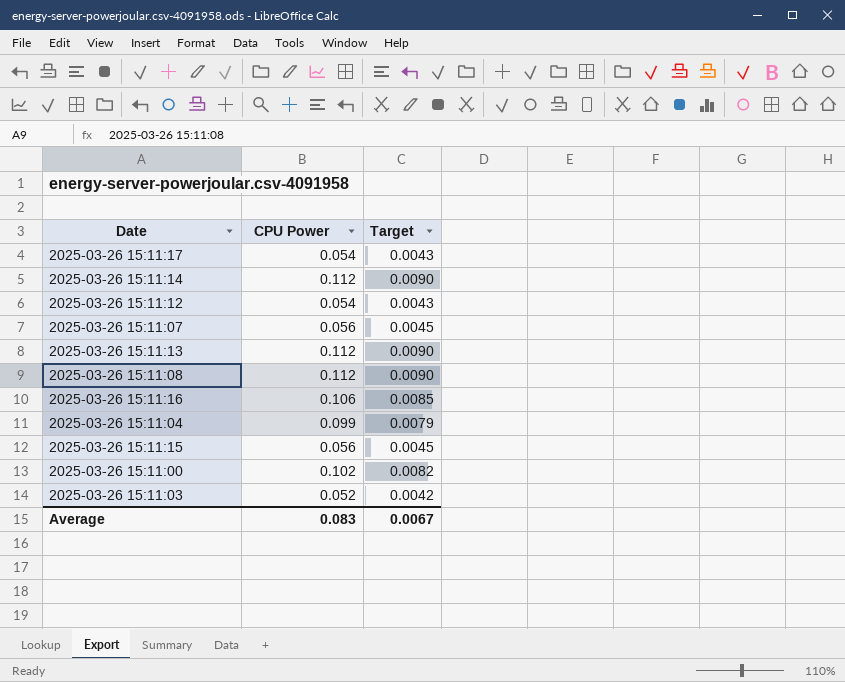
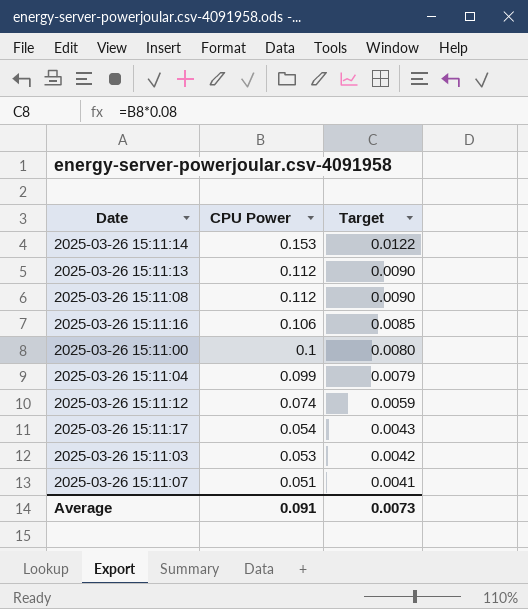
row order: none -> CPU Power descending
row 2025-03-26 15:11:15: 0.056 | 0.0045 -> none
2025-03-26 15:11:14 | CPU Power: 0.112 -> 0.153
2025-03-26 15:11:14 | Target: 0.0090 -> 0.0122
2025-03-26 15:11:00 | CPU Power: 0.102 -> 0.1
2025-03-26 15:11:00 | Target: 0.0082 -> 0.0080
2025-03-26 15:11:12 | CPU Power: 0.054 -> 0.074
2025-03-26 15:11:12 | Target: 0.0043 -> 0.0059
2025-03-26 15:11:03 | CPU Power: 0.052 -> 0.053
2025-03-26 15:11:07 | CPU Power: 0.056 -> 0.051
2025-03-26 15:11:07 | Target: 0.0045 -> 0.0041
Average | CPU Power: 0.083 -> 0.091
Average | Target: 0.0067 -> 0.0073

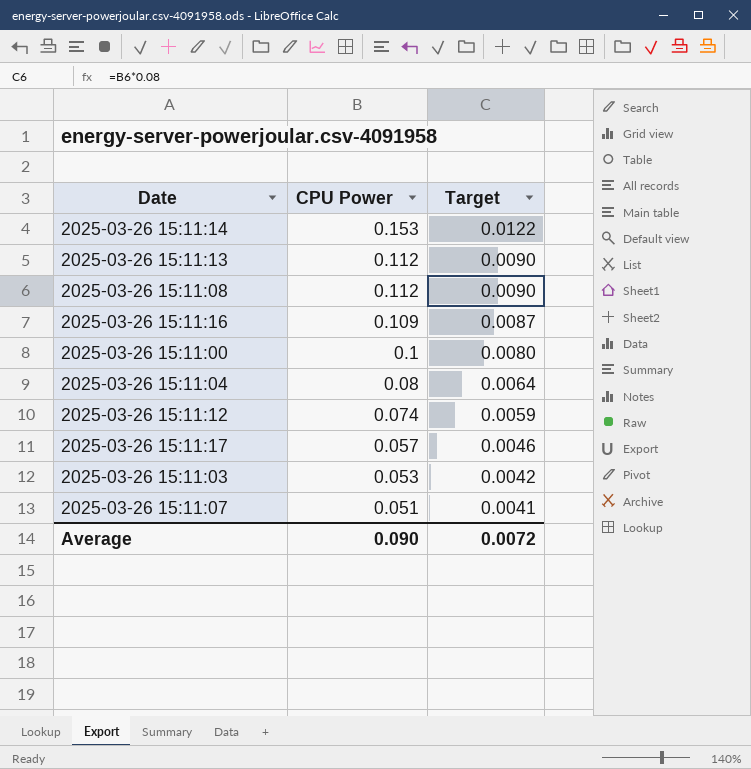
2025-03-26 15:11:16 | CPU Power: 0.106 -> 0.109
2025-03-26 15:11:16 | Target: 0.0085 -> 0.0087
2025-03-26 15:11:04 | CPU Power: 0.099 -> 0.08
2025-03-26 15:11:04 | Target: 0.0079 -> 0.0064
2025-03-26 15:11:17 | CPU Power: 0.054 -> 0.057
2025-03-26 15:11:17 | Target: 0.0043 -> 0.0046
Average | CPU Power: 0.091 -> 0.090
Average | Target: 0.0073 -> 0.0072

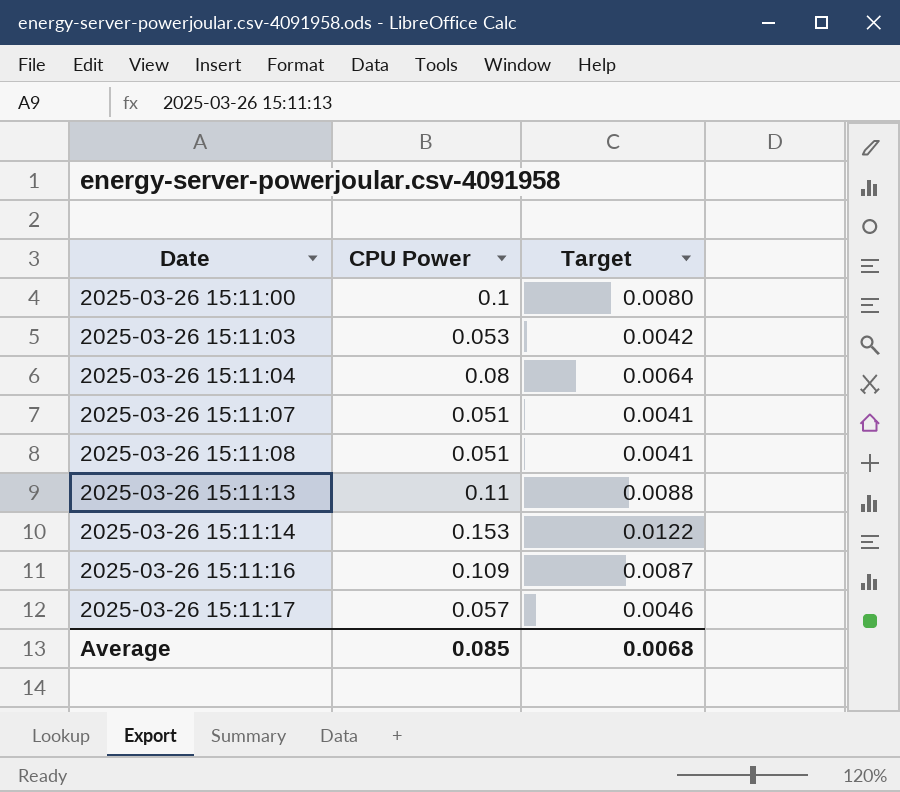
row order: CPU Power descending -> Date ascending
row 2025-03-26 15:11:12: 0.074 | 0.0059 -> none
2025-03-26 15:11:08 | CPU Power: 0.112 -> 0.051
2025-03-26 15:11:08 | Target: 0.0090 -> 0.0041
2025-03-26 15:11:13 | CPU Power: 0.112 -> 0.11
2025-03-26 15:11:13 | Target: 0.0090 -> 0.0088
Average | CPU Power: 0.090 -> 0.085
Average | Target: 0.0072 -> 0.0068

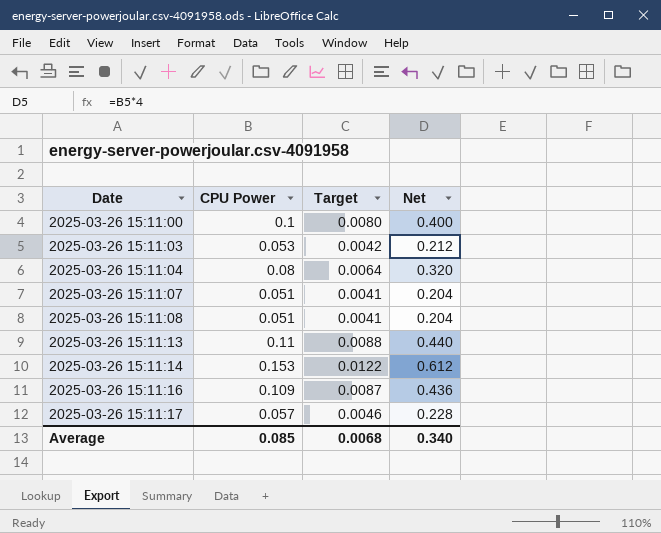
column Net | formula: none -> [CPU Power] * 4

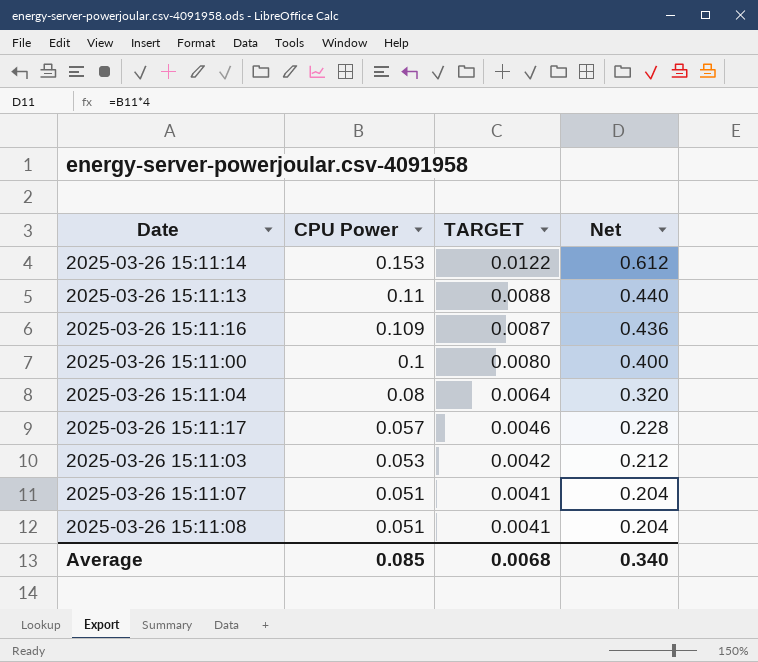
row order: Date ascending -> CPU Power descending
column name: Target -> TARGET

